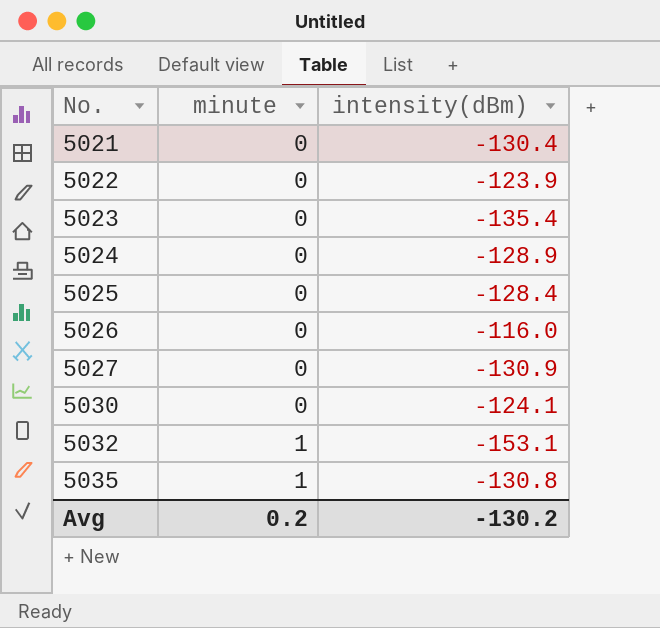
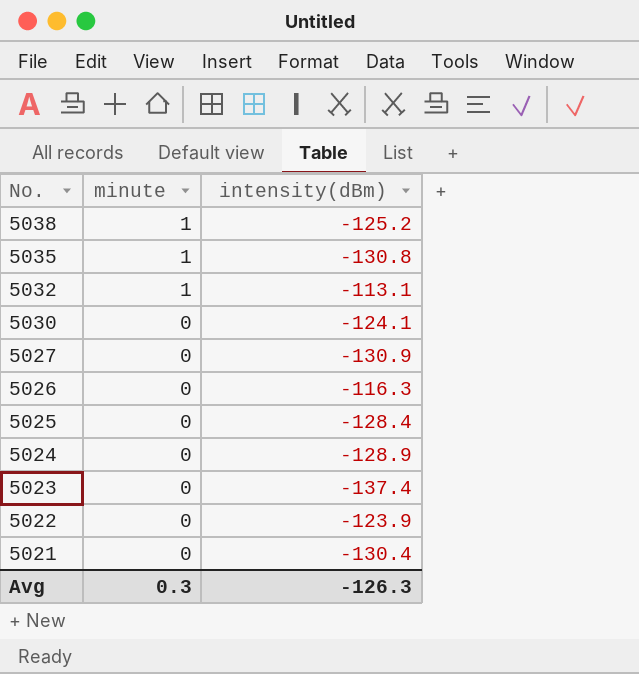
row order: No. ascending -> No. descending
row 5038: none -> 1 | -125.2
5032 | intensity(dBm): -153.1 -> -113.1
5026 | intensity(dBm): -116.0 -> -116.3
5023 | intensity(dBm): -135.4 -> -137.4
Avg | minute: 0.2 -> 0.3
Avg | intensity(dBm): -130.2 -> -126.3

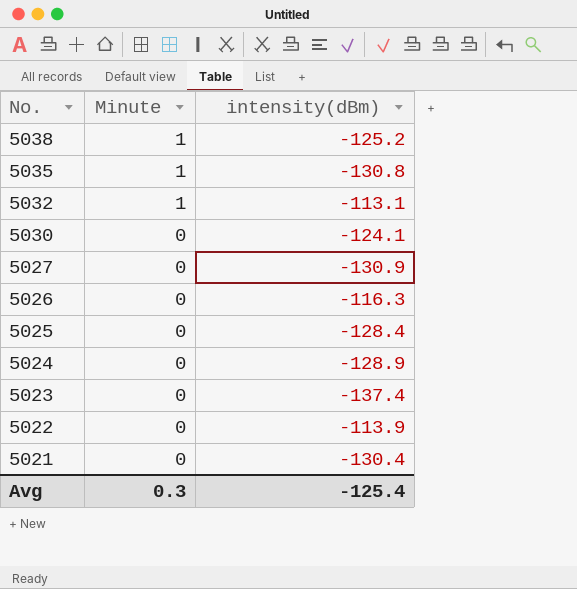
column name: minute -> Minute
5022 | intensity(dBm): -123.9 -> -113.9
Avg | intensity(dBm): -126.3 -> -125.4

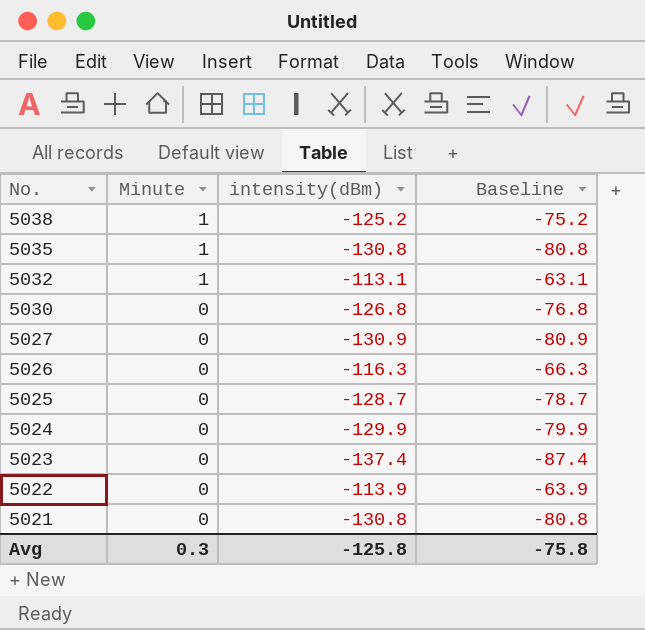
column Baseline | formula: none -> [intensity(dBm)] + 50
5030 | intensity(dBm): -124.1 -> -126.8
5025 | intensity(dBm): -128.4 -> -128.7
5024 | intensity(dBm): -128.9 -> -129.9
5021 | intensity(dBm): -130.4 -> -130.8
Avg | intensity(dBm): -125.4 -> -125.8

